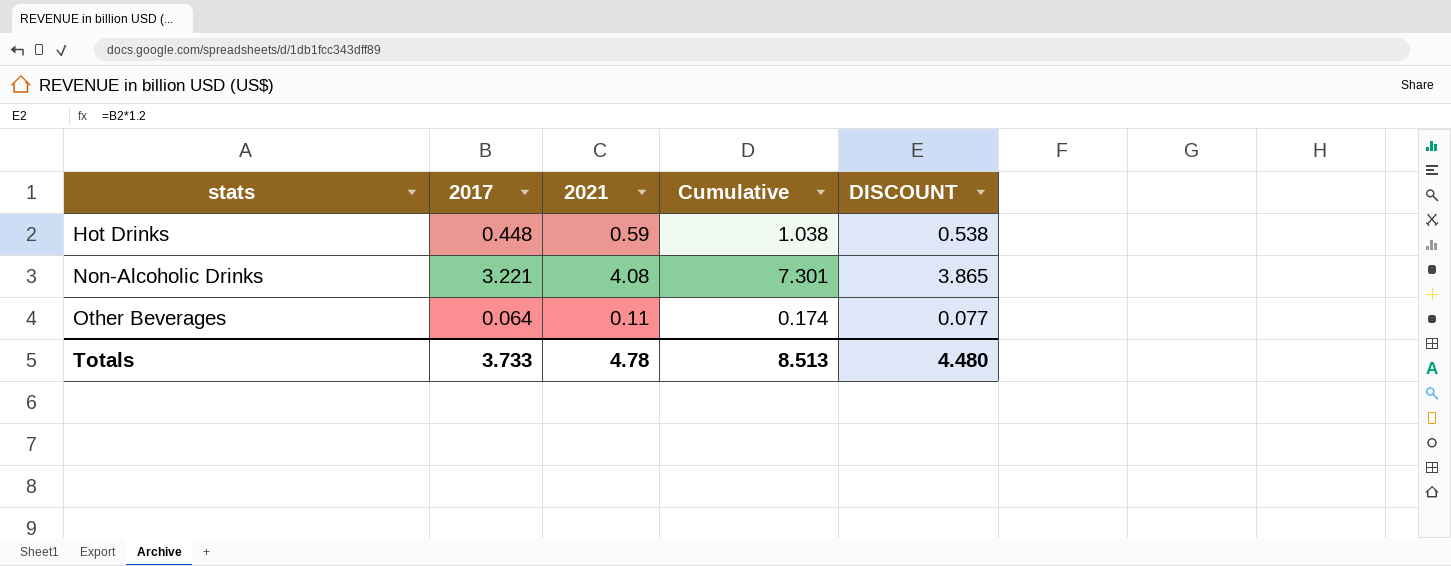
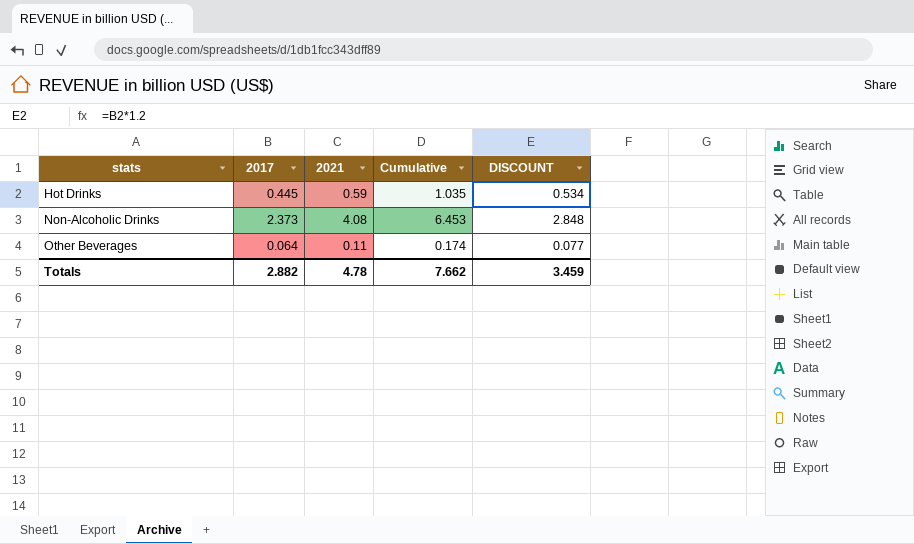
Hot Drinks | 2017: 0.448 -> 0.445
Hot Drinks | Cumulative: 1.038 -> 1.035
Hot Drinks | DISCOUNT: 0.538 -> 0.534
Non-Alcoholic Drinks | 2017: 3.221 -> 2.373
Non-Alcoholic Drinks | Cumulative: 7.301 -> 6.453
Non-Alcoholic Drinks | DISCOUNT: 3.865 -> 2.848
Totals | 2017: 3.733 -> 2.882
Totals | Cumulative: 8.513 -> 7.662
Totals | DISCOUNT: 4.480 -> 3.459

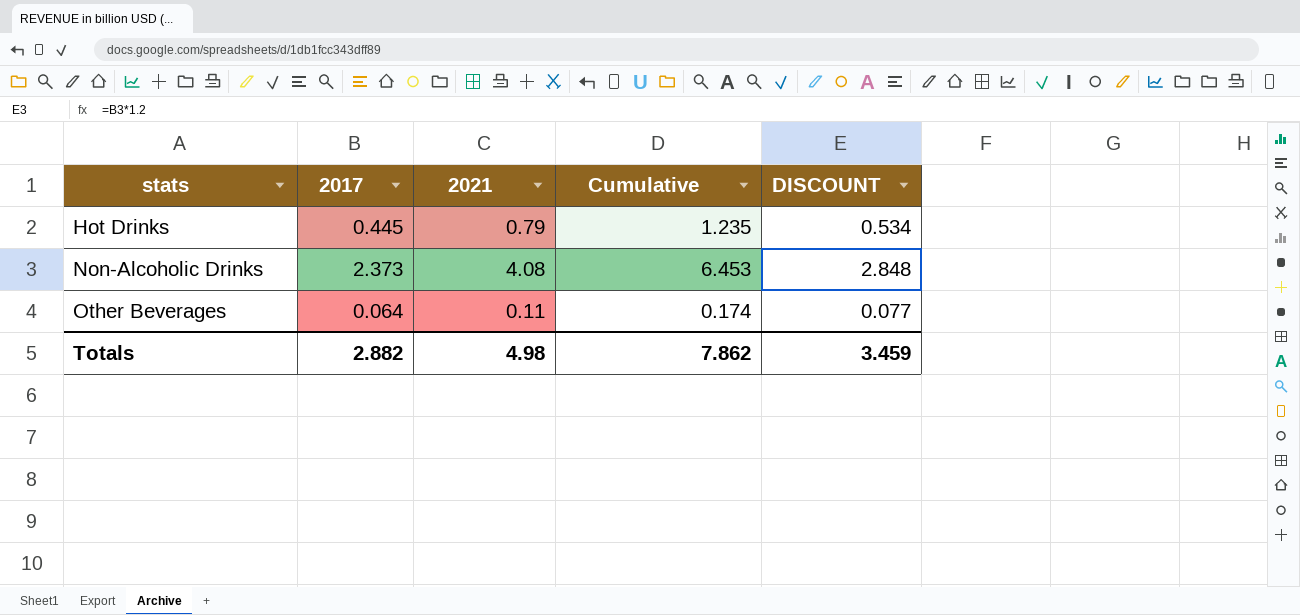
Hot Drinks | 2021: 0.59 -> 0.79
Hot Drinks | Cumulative: 1.035 -> 1.235
Totals | 2021: 4.78 -> 4.98
Totals | Cumulative: 7.662 -> 7.862

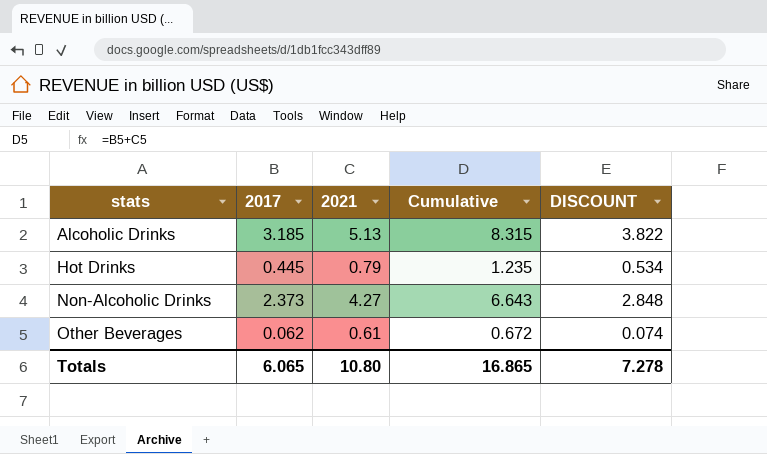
row Alcoholic Drinks: none -> 3.185 | 5.13 | 8.315 | 3.822
Non-Alcoholic Drinks | 2021: 4.08 -> 4.27
Non-Alcoholic Drinks | Cumulative: 6.453 -> 6.643
Other Beverages | 2017: 0.064 -> 0.062
Other Beverages | 2021: 0.11 -> 0.61
Other Beverages | Cumulative: 0.174 -> 0.672
Other Beverages | DISCOUNT: 0.077 -> 0.074
Totals | 2017: 2.882 -> 6.065
Totals | 2021: 4.98 -> 10.80
Totals | Cumulative: 7.862 -> 16.865
Totals | DISCOUNT: 3.459 -> 7.278

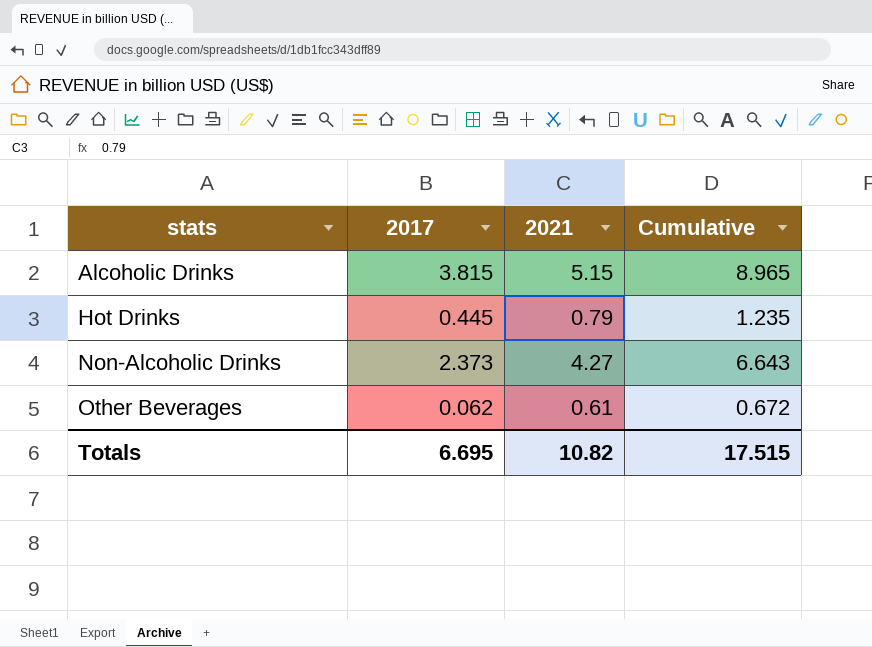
column DISCOUNT | formula: [2017] * 1.2 -> none
Alcoholic Drinks | 2017: 3.185 -> 3.815
Alcoholic Drinks | 2021: 5.13 -> 5.15
Alcoholic Drinks | Cumulative: 8.315 -> 8.965
Totals | 2017: 6.065 -> 6.695
Totals | 2021: 10.80 -> 10.82
Totals | Cumulative: 16.865 -> 17.515

